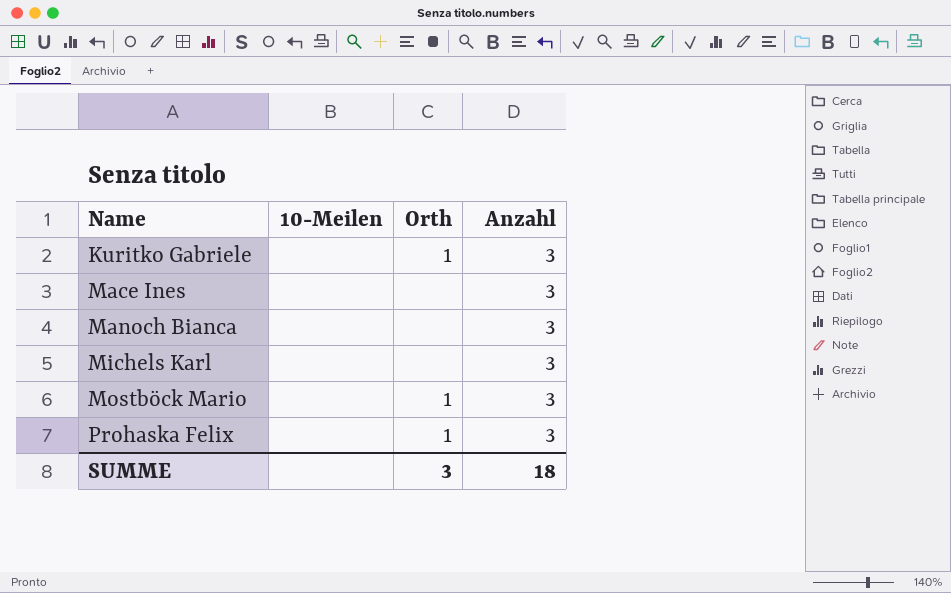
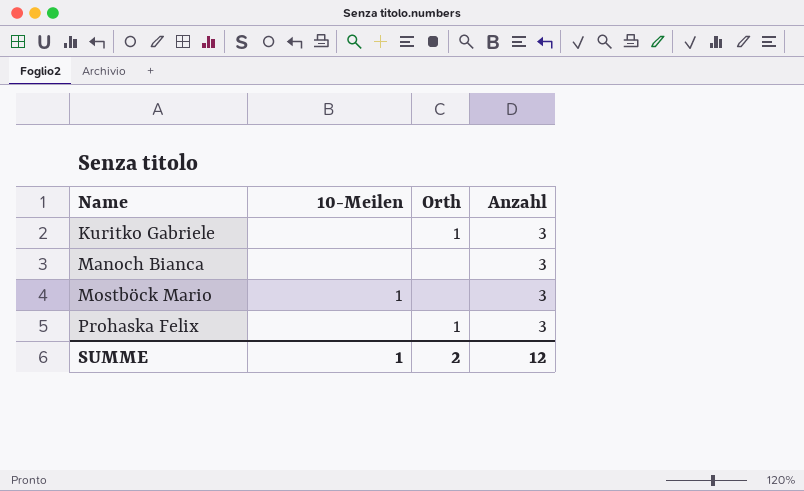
row Mace Ines: none | none | 3 -> none
row Michels Karl: none | none | 3 -> none
Mostböck Mario | 10-Meilen: none -> 1
Mostböck Mario | Orth: 1 -> none
SUMME | 10-Meilen: none -> 1
SUMME | Orth: 3 -> 2
SUMME | Anzahl: 18 -> 12

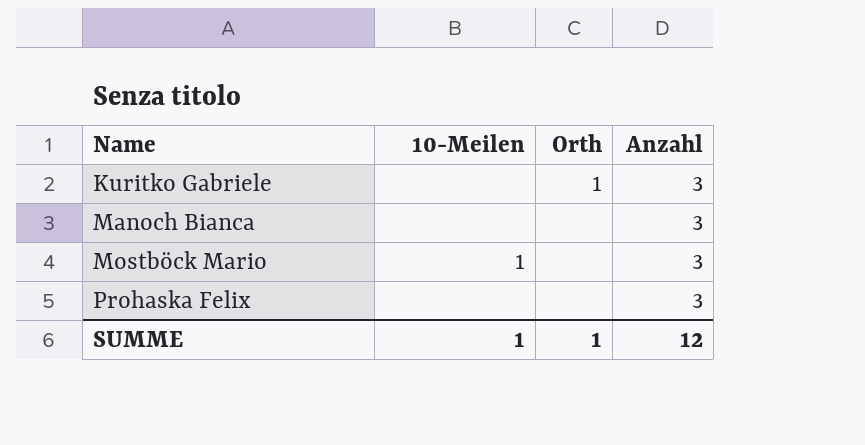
Prohaska Felix | Orth: 1 -> none
SUMME | Orth: 2 -> 1

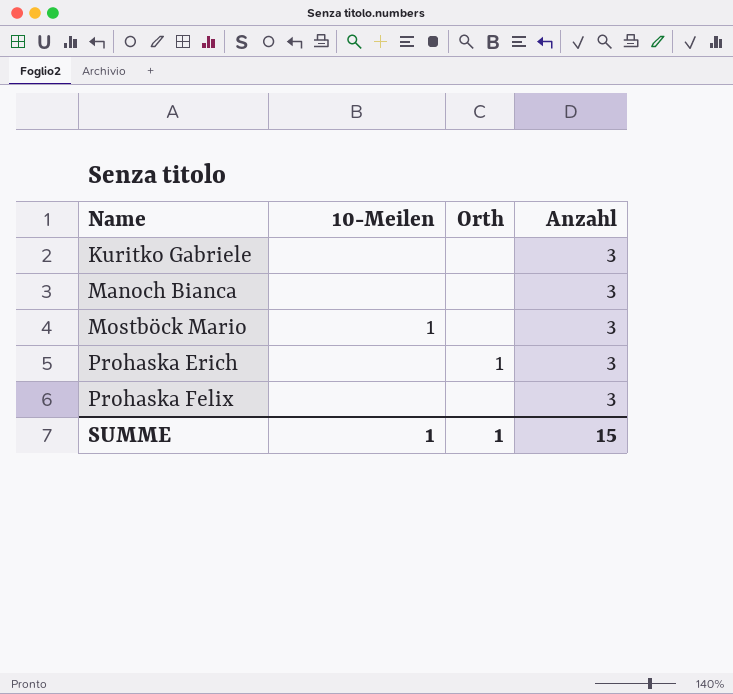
Kuritko Gabriele | Orth: 1 -> none
row Prohaska Erich: none -> none | 1 | 3
SUMME | Anzahl: 12 -> 15

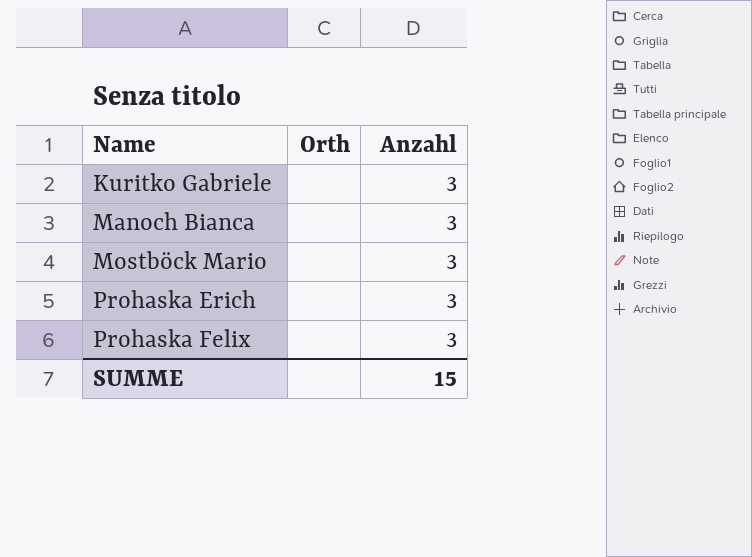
column 10-Meilen | position: 2 -> none
Prohaska Erich | Orth: 1 -> none
SUMME | Orth: 1 -> none

